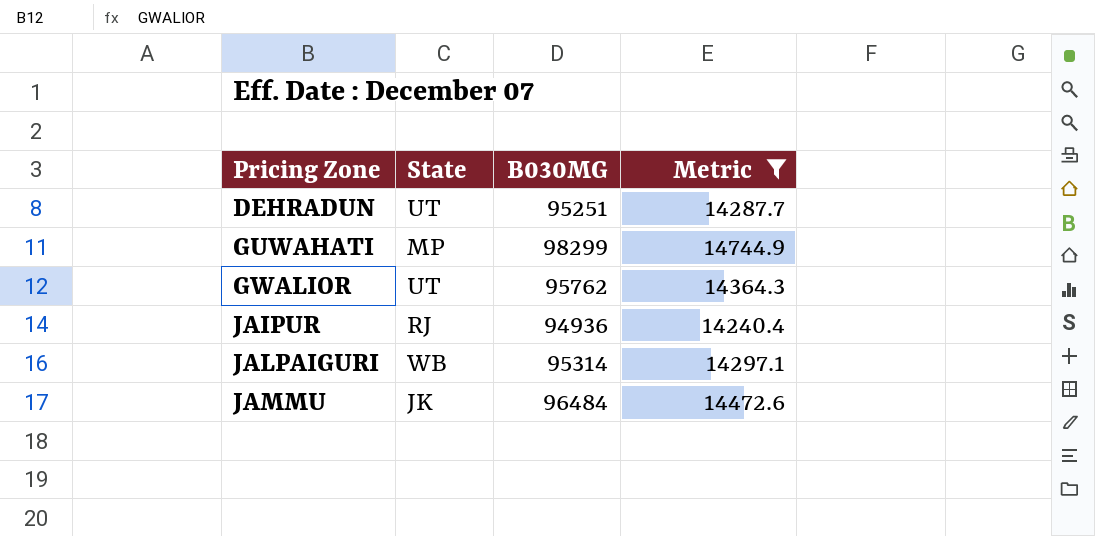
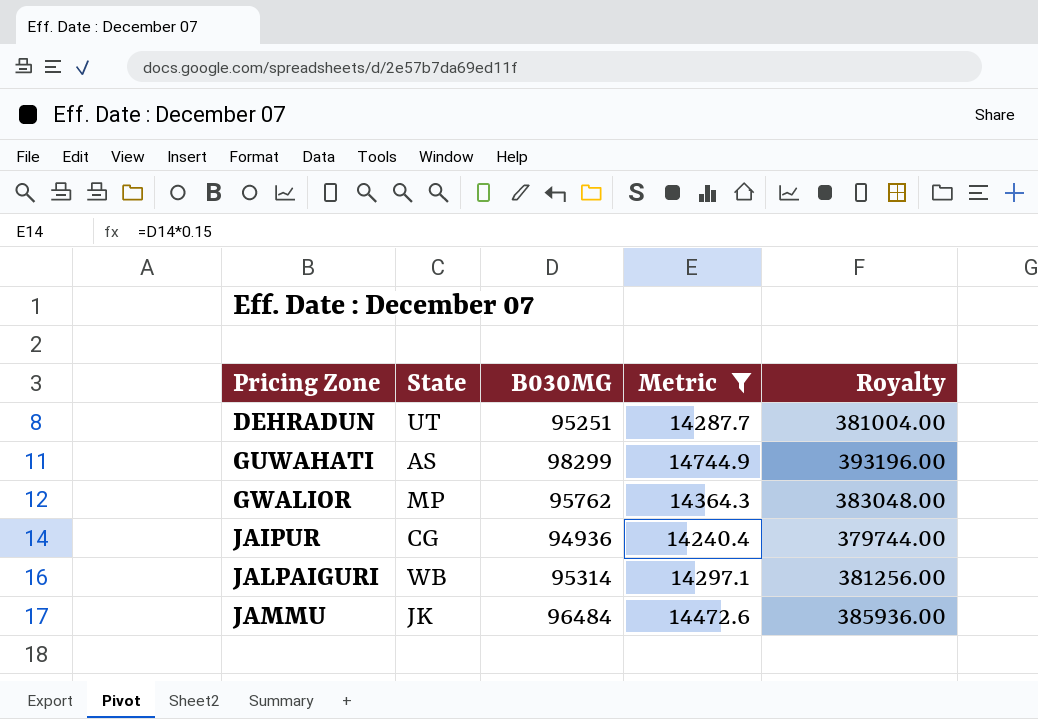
column Royalty | formula: none -> [B030MG] * 4
GUWAHATI | State: MP -> AS
GWALIOR | State: UT -> MP
JAIPUR | State: RJ -> CG

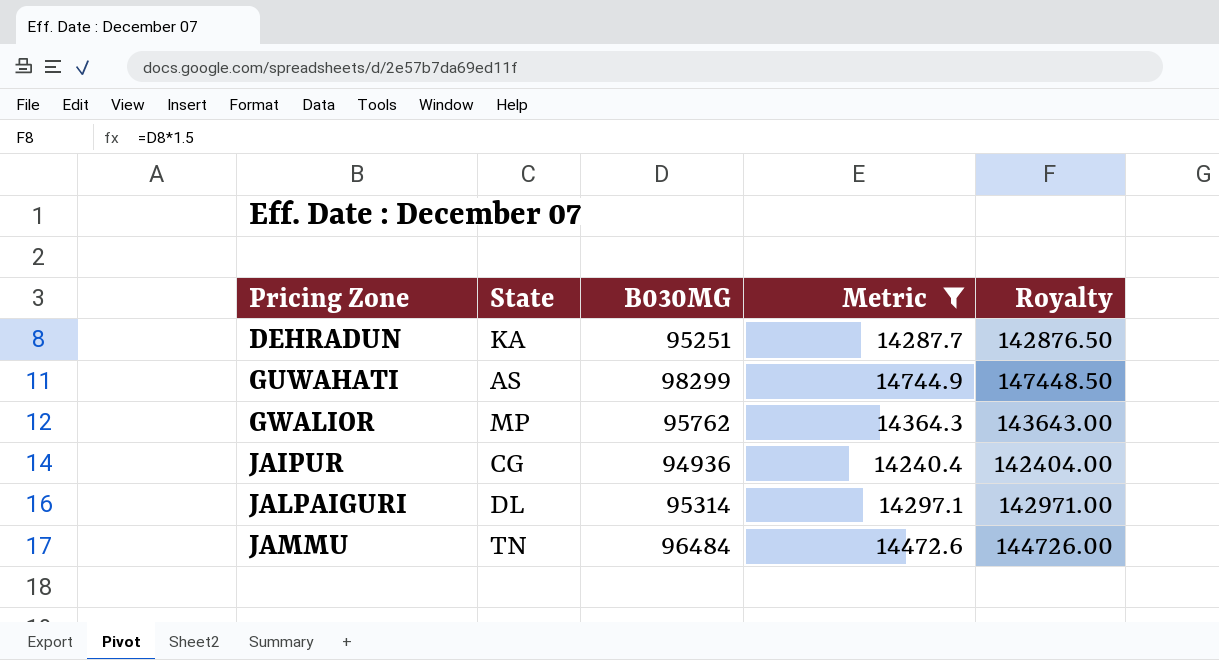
column Royalty | formula: [B030MG] * 4 -> [B030MG] * 1.5
DEHRADUN | State: UT -> KA
JALPAIGURI | State: WB -> DL
JAMMU | State: JK -> TN

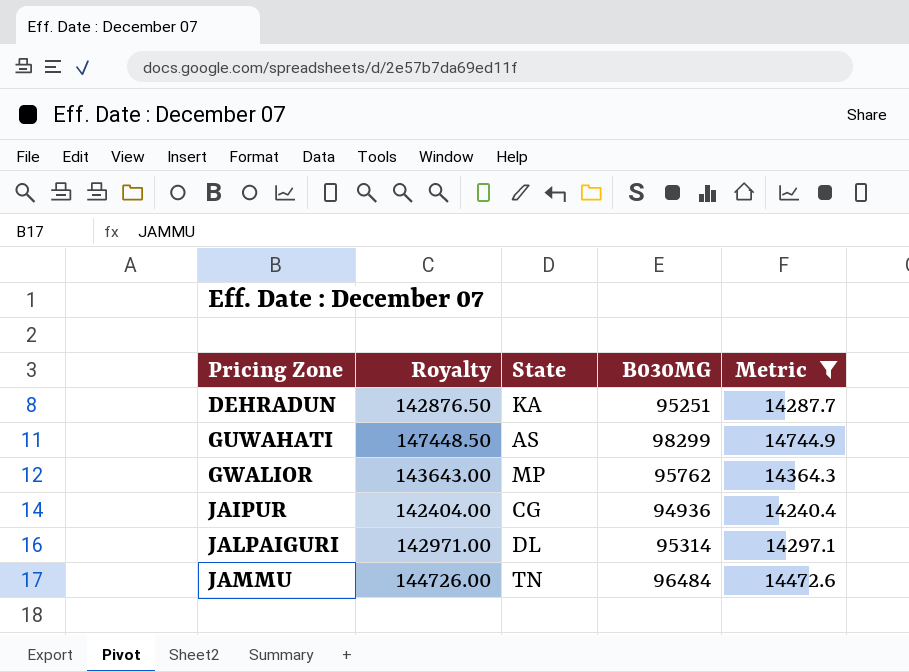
column Royalty | position: 5 -> 2

